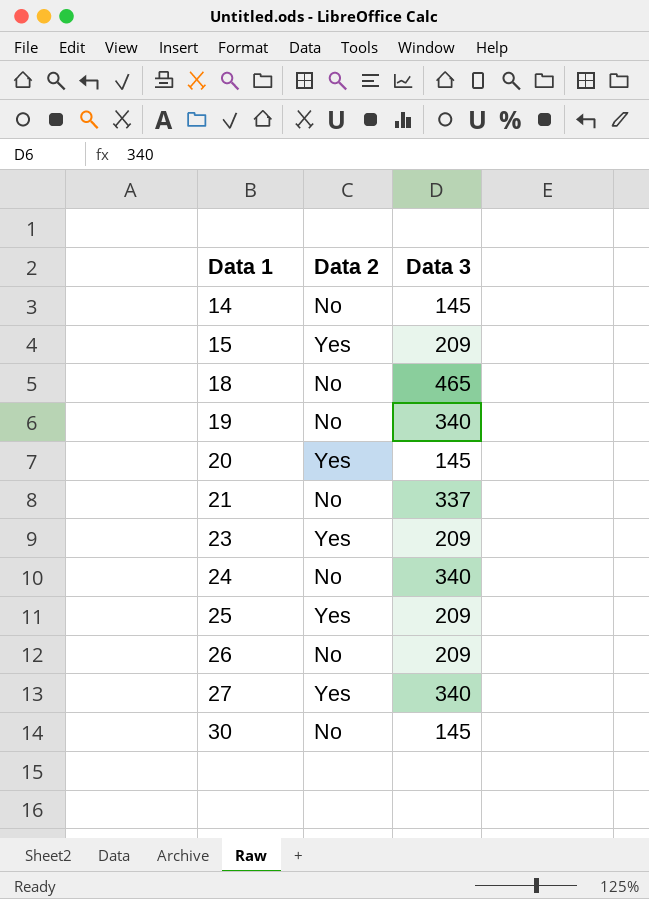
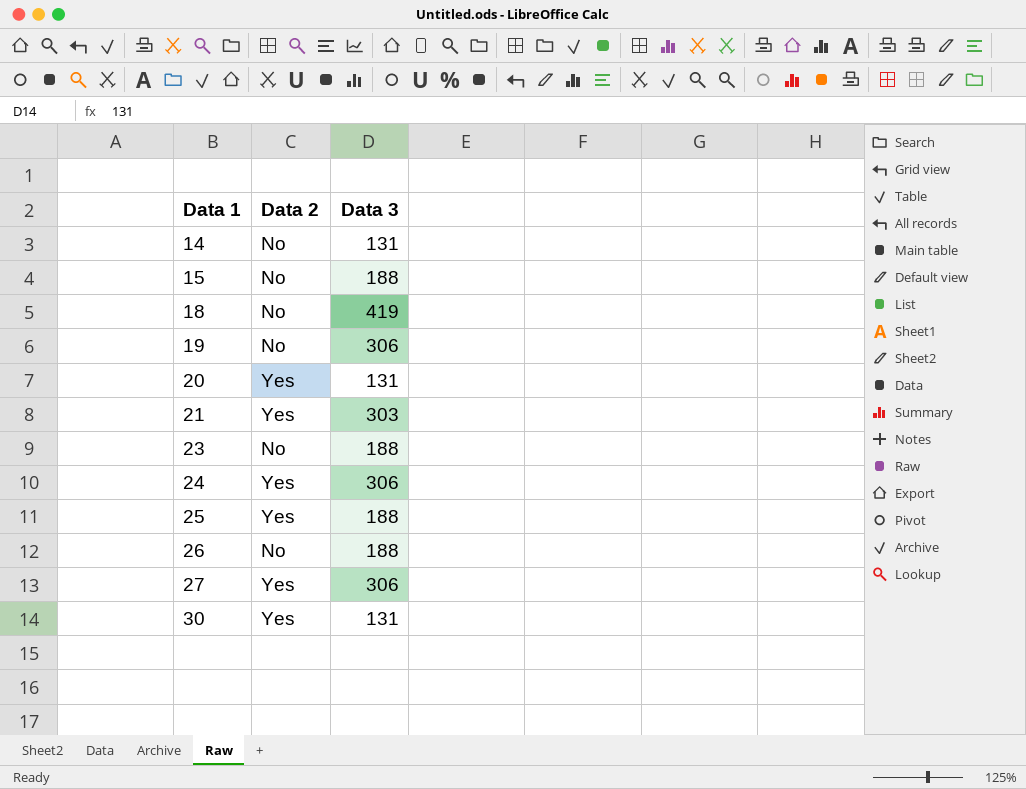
14 | Data 3: 145 -> 131
15 | Data 2: Yes -> No
15 | Data 3: 209 -> 188
18 | Data 3: 465 -> 419
19 | Data 3: 340 -> 306
20 | Data 3: 145 -> 131
21 | Data 2: No -> Yes
21 | Data 3: 337 -> 303
23 | Data 2: Yes -> No
23 | Data 3: 209 -> 188
24 | Data 2: No -> Yes
24 | Data 3: 340 -> 306
25 | Data 3: 209 -> 188
26 | Data 3: 209 -> 188
27 | Data 3: 340 -> 306
30 | Data 2: No -> Yes
30 | Data 3: 145 -> 131

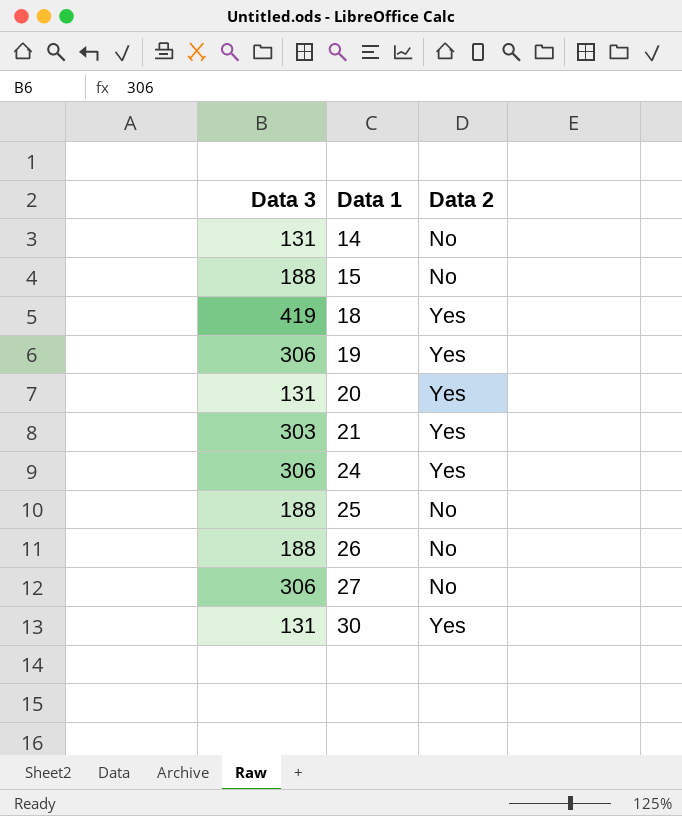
column Data 3 | position: 3 -> 1
row 23: No | 188 -> none
18 | Data 2: No -> Yes
19 | Data 2: No -> Yes
25 | Data 2: Yes -> No
27 | Data 2: Yes -> No

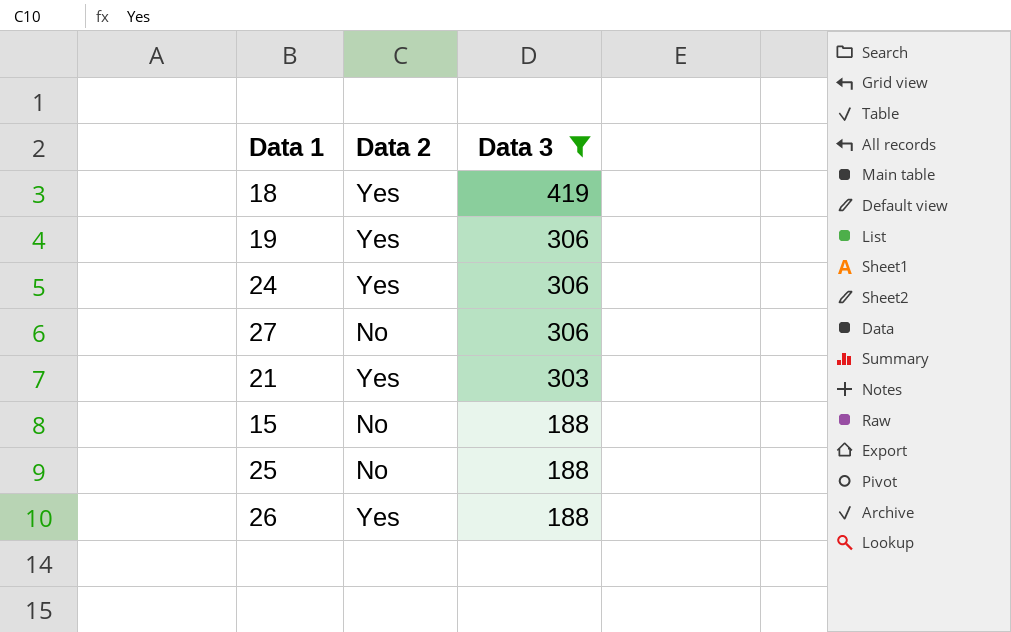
filter: none -> Data 3 != 131
row order: Data 1 ascending -> Data 3 descending
column Data 3 | position: 1 -> 3
26 | Data 2: No -> Yes

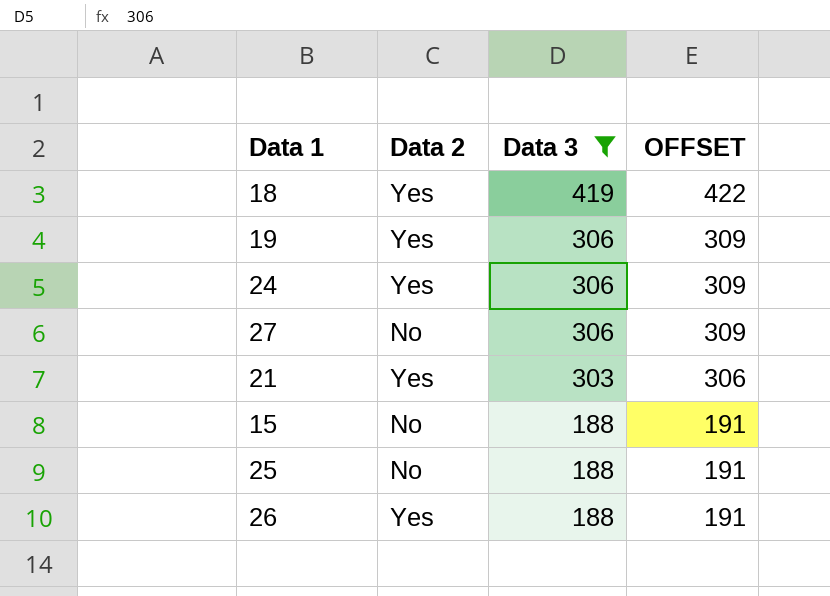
column OFFSET | formula: none -> [Data 3] + 3

